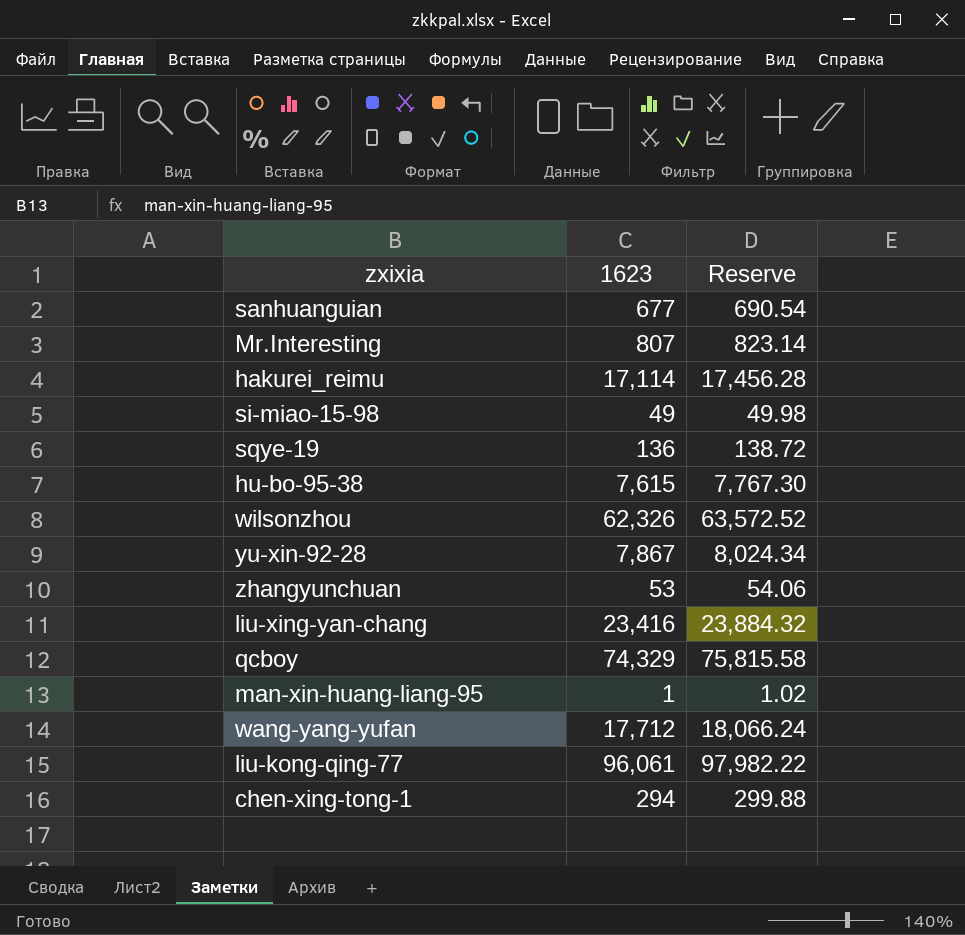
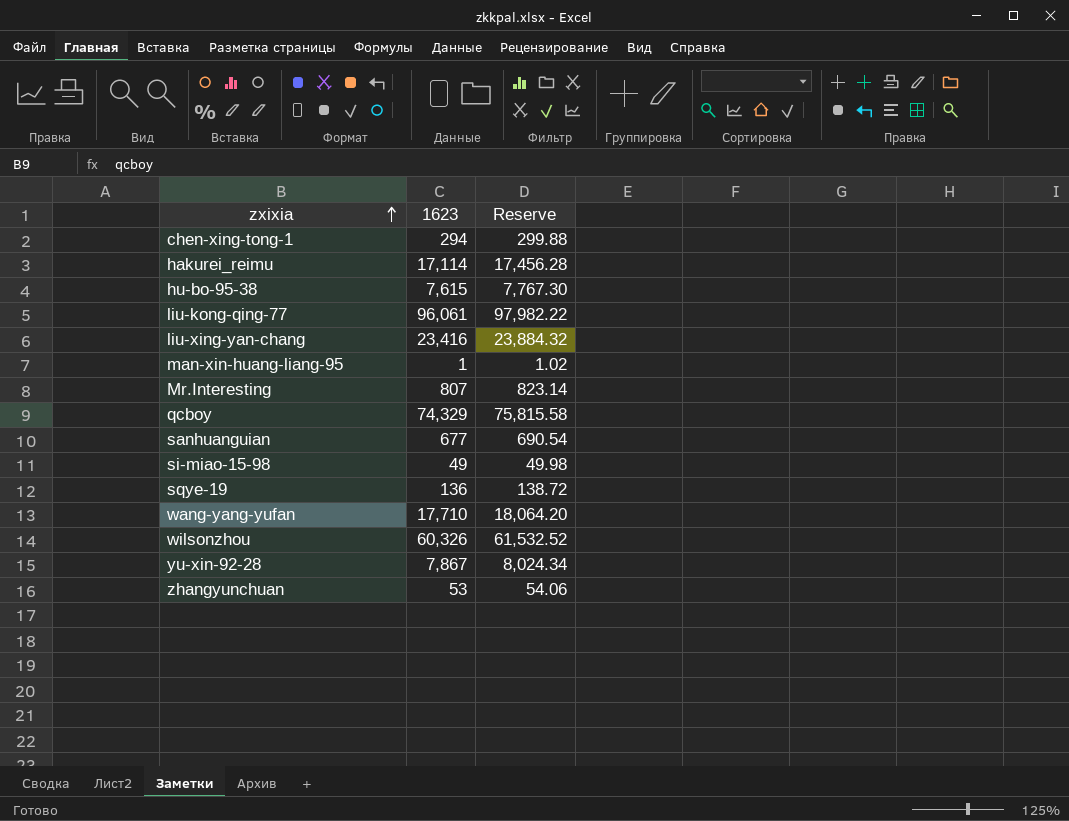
row order: none -> zxixia ascending
wang-yang-yufan | 1623: 17,712 -> 17,710
wang-yang-yufan | Reserve: 18,066.24 -> 18,064.20
wilsonzhou | 1623: 62,326 -> 60,326
wilsonzhou | Reserve: 63,572.52 -> 61,532.52

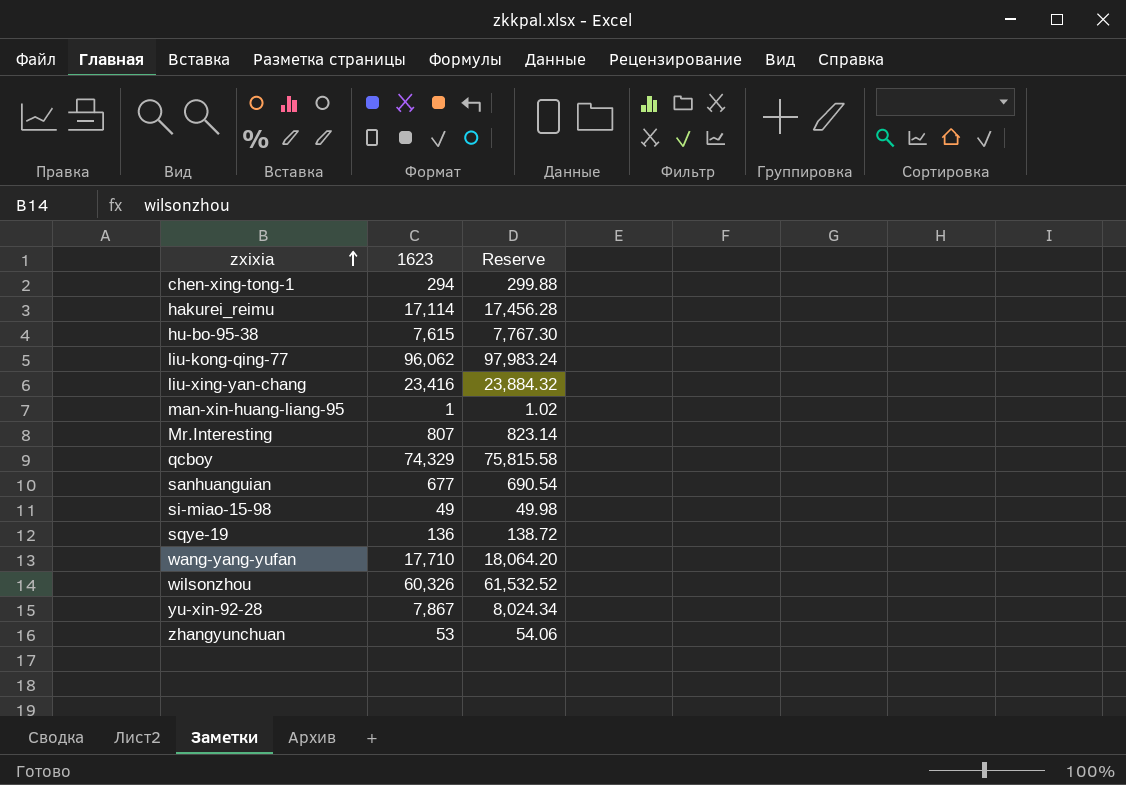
liu-kong-qing-77 | 1623: 96,061 -> 96,062
liu-kong-qing-77 | Reserve: 97,982.22 -> 97,983.24

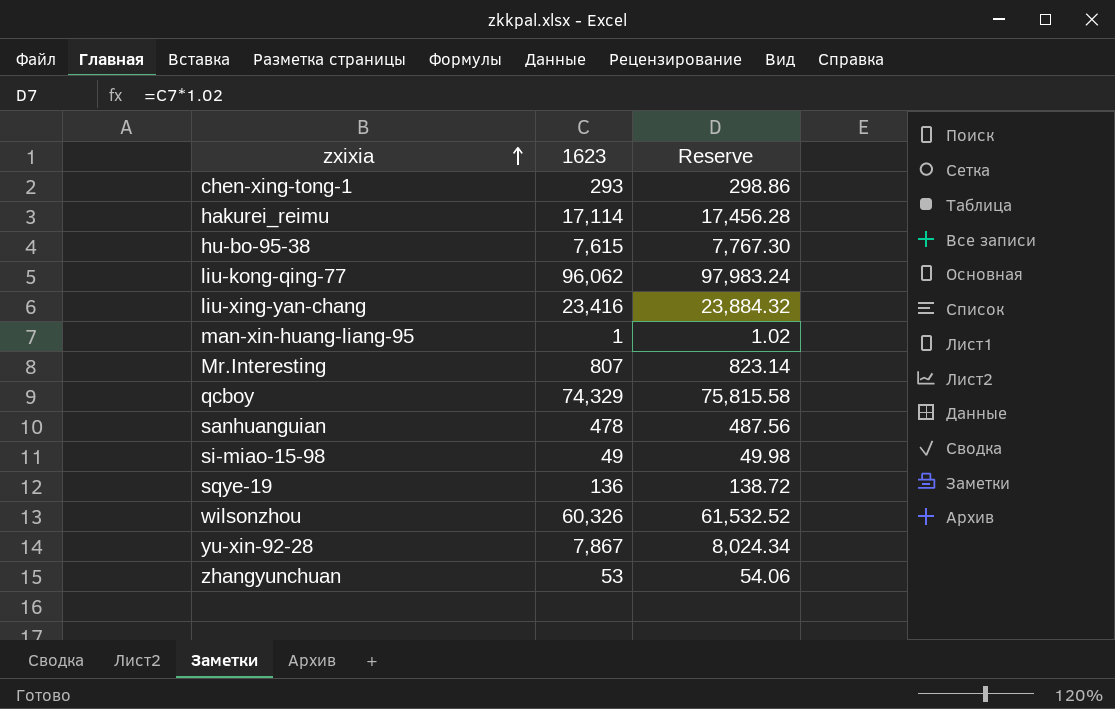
row wang-yang-yufan: 17,710 | 18,064.20 -> none
chen-xing-tong-1 | 1623: 294 -> 293
chen-xing-tong-1 | Reserve: 299.88 -> 298.86
sanhuanguian | 1623: 677 -> 478
sanhuanguian | Reserve: 690.54 -> 487.56

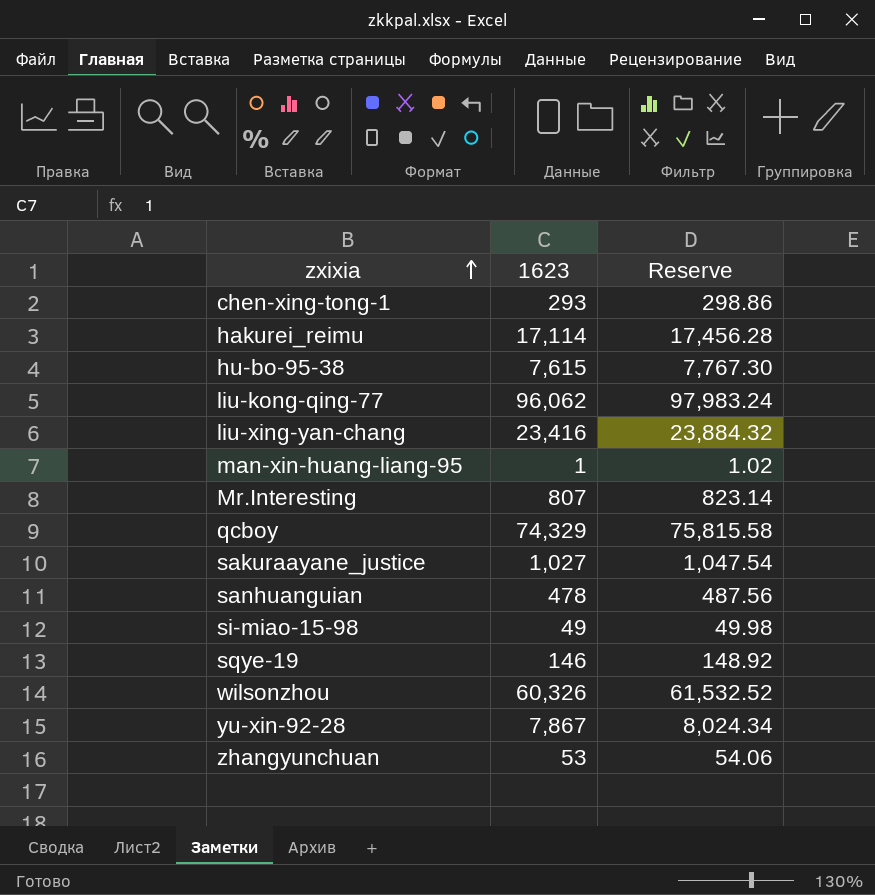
row sakuraayane_justice: none -> 1,027 | 1,047.54
sqye-19 | 1623: 136 -> 146
sqye-19 | Reserve: 138.72 -> 148.92

